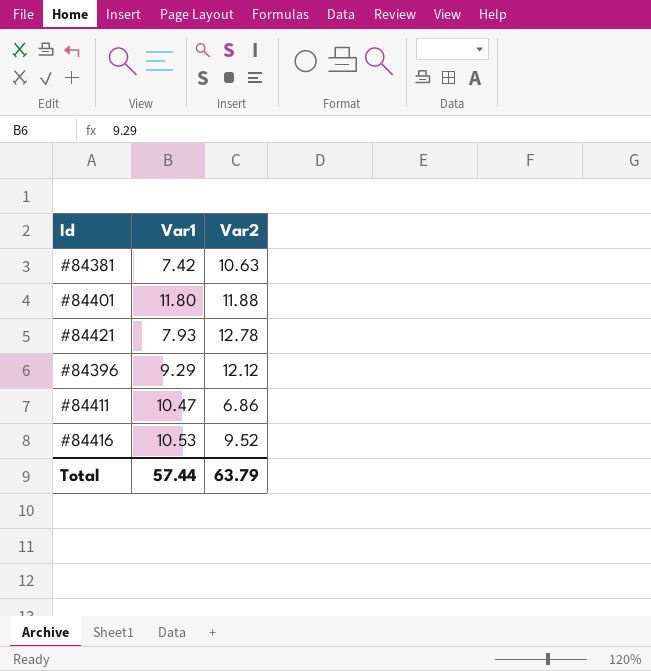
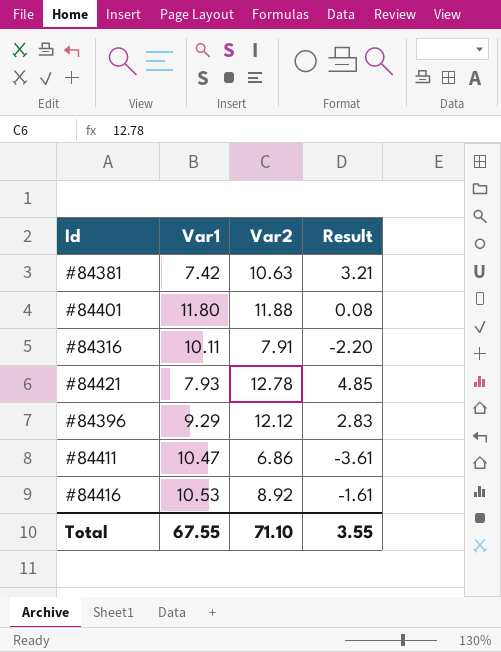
column Result | formula: none -> [Var2] - [Var1]
row #84316: none -> 10.11 | 7.91 | -2.20
#84416 | Var2: 9.52 -> 8.92
Total | Var1: 57.44 -> 67.55
Total | Var2: 63.79 -> 71.10

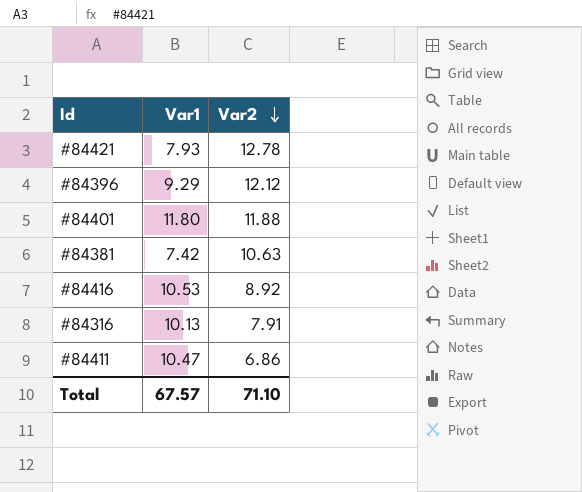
row order: none -> Var2 descending
column Result | formula: [Var2] - [Var1] -> none
#84316 | Var1: 10.11 -> 10.13
Total | Var1: 67.55 -> 67.57

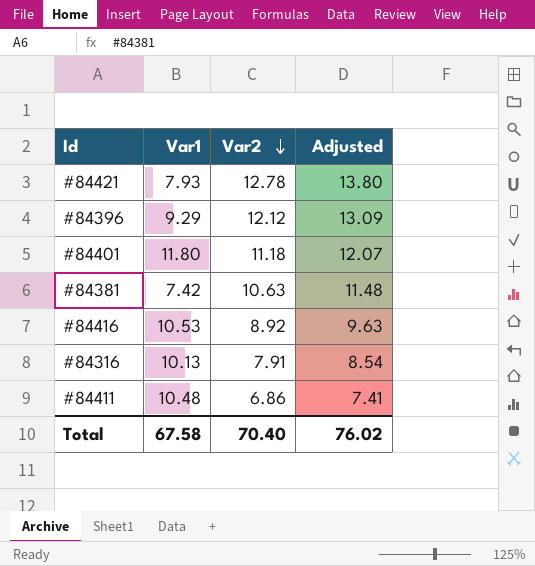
column Adjusted | formula: none -> [Var2] * 1.08
#84401 | Var2: 11.88 -> 11.18
#84411 | Var1: 10.47 -> 10.48
Total | Var1: 67.57 -> 67.58
Total | Var2: 71.10 -> 70.40

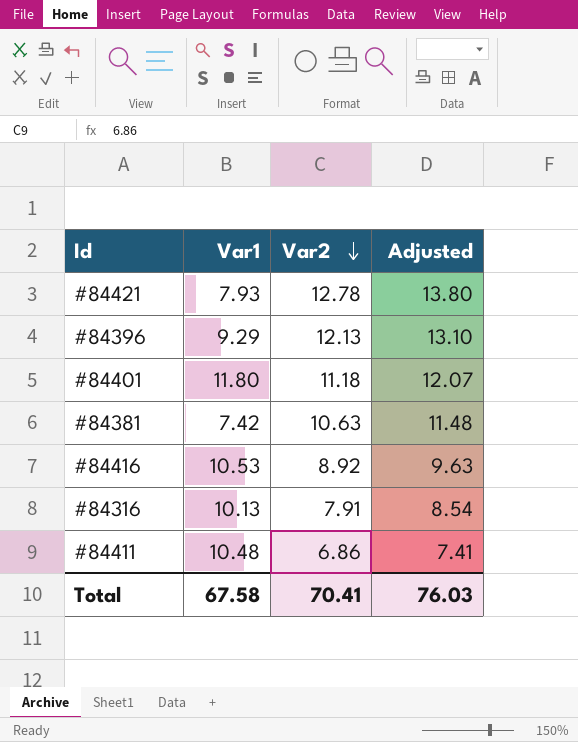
#84396 | Var2: 12.12 -> 12.13
#84396 | Adjusted: 13.09 -> 13.10
Total | Var2: 70.40 -> 70.41
Total | Adjusted: 76.02 -> 76.03

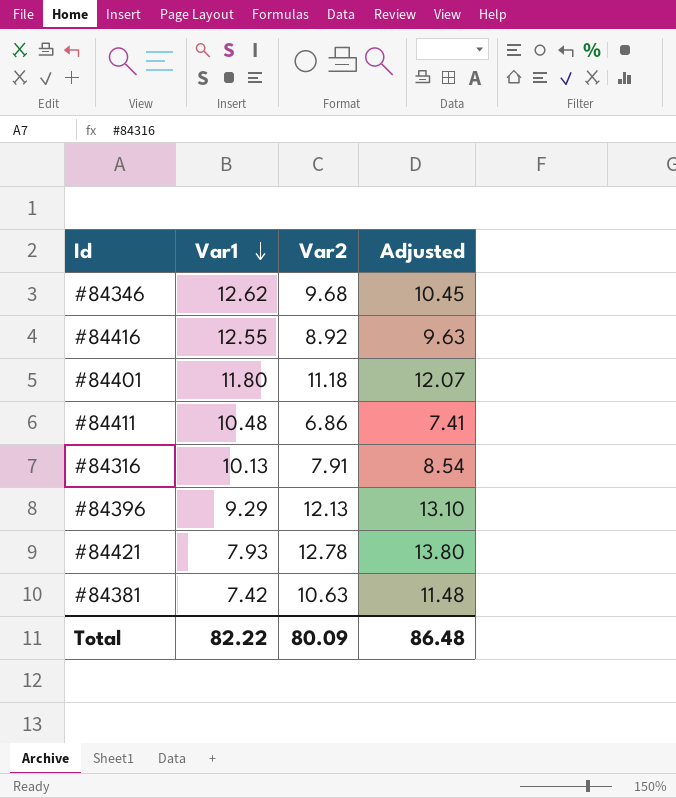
row order: Var2 descending -> Var1 descending
row #84346: none -> 12.62 | 9.68 | 10.45
#84416 | Var1: 10.53 -> 12.55
Total | Var1: 67.58 -> 82.22
Total | Var2: 70.41 -> 80.09
Total | Adjusted: 76.03 -> 86.48

